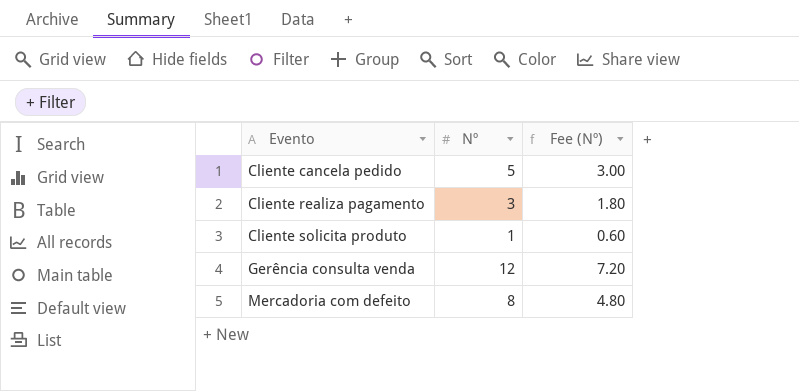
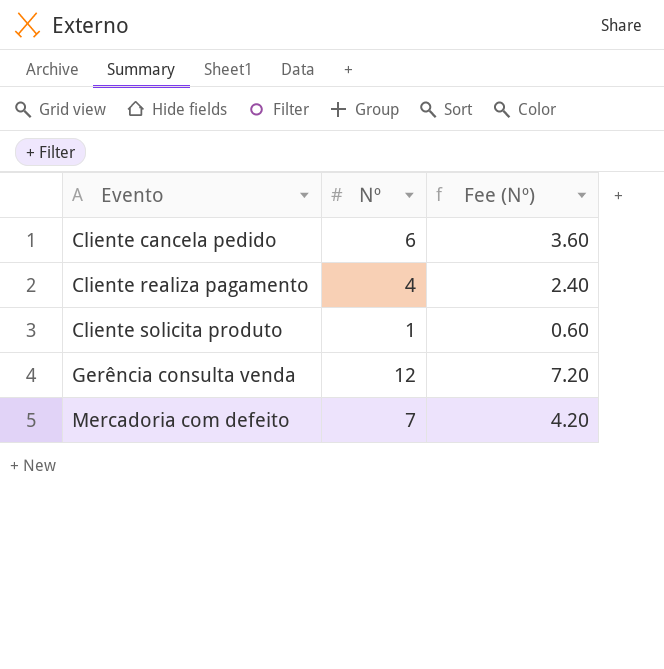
Cliente cancela pedido | Nº: 5 -> 6
Cliente cancela pedido | Fee (Nº): 3.00 -> 3.60
Cliente realiza pagamento | Nº: 3 -> 4
Cliente realiza pagamento | Fee (Nº): 1.80 -> 2.40
Mercadoria com defeito | Nº: 8 -> 7
Mercadoria com defeito | Fee (Nº): 4.80 -> 4.20

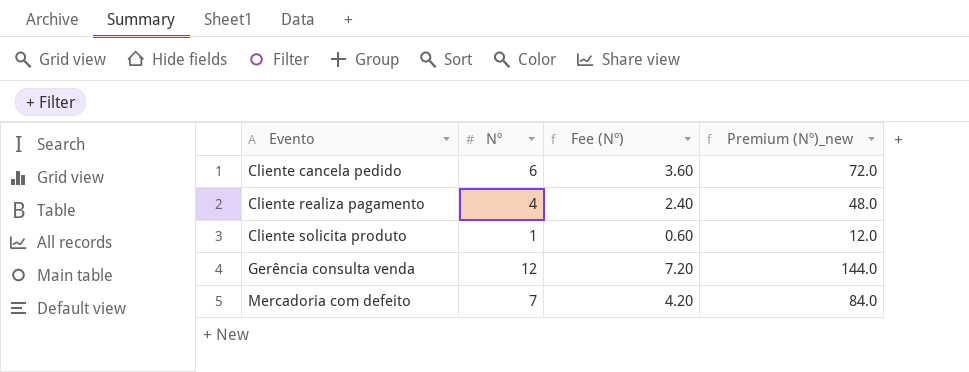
column Premium (Nº)_new | formula: none -> [Nº] * 12

